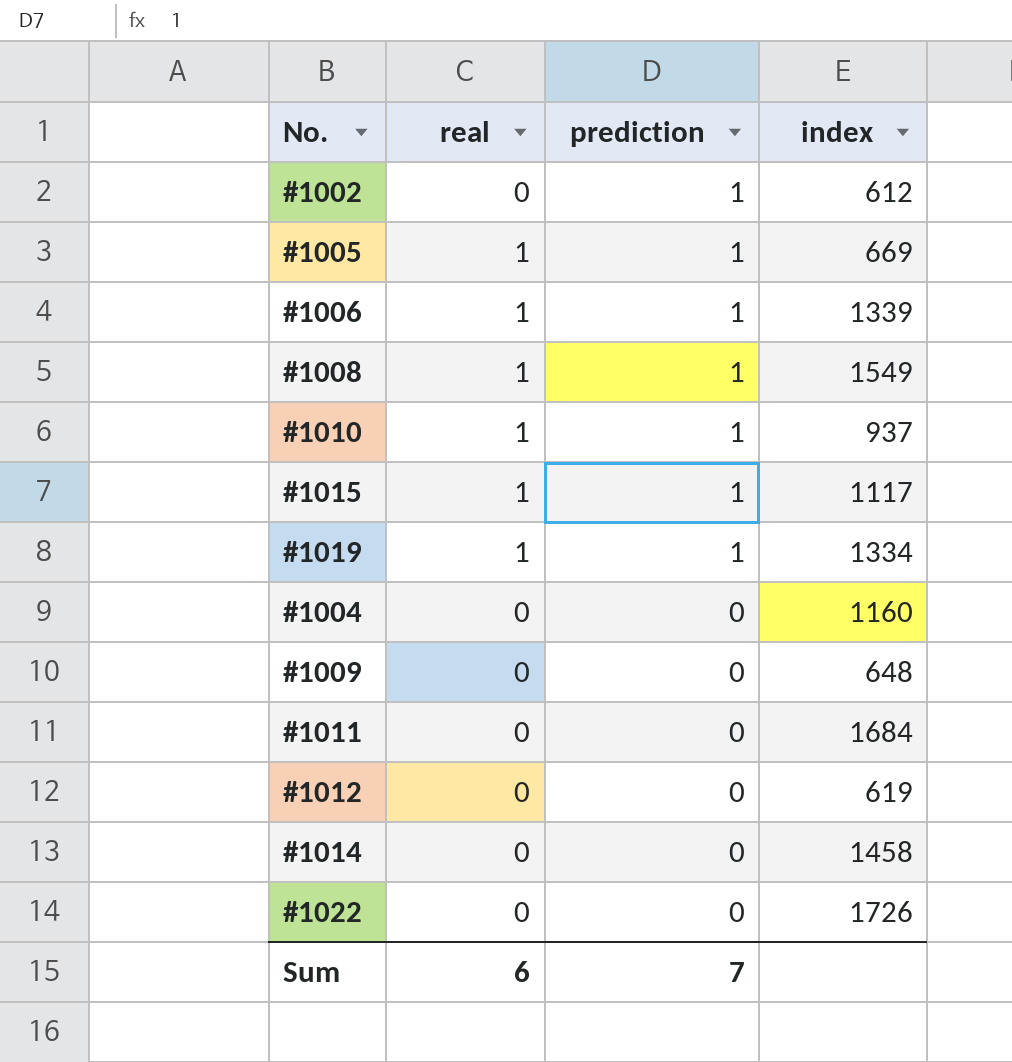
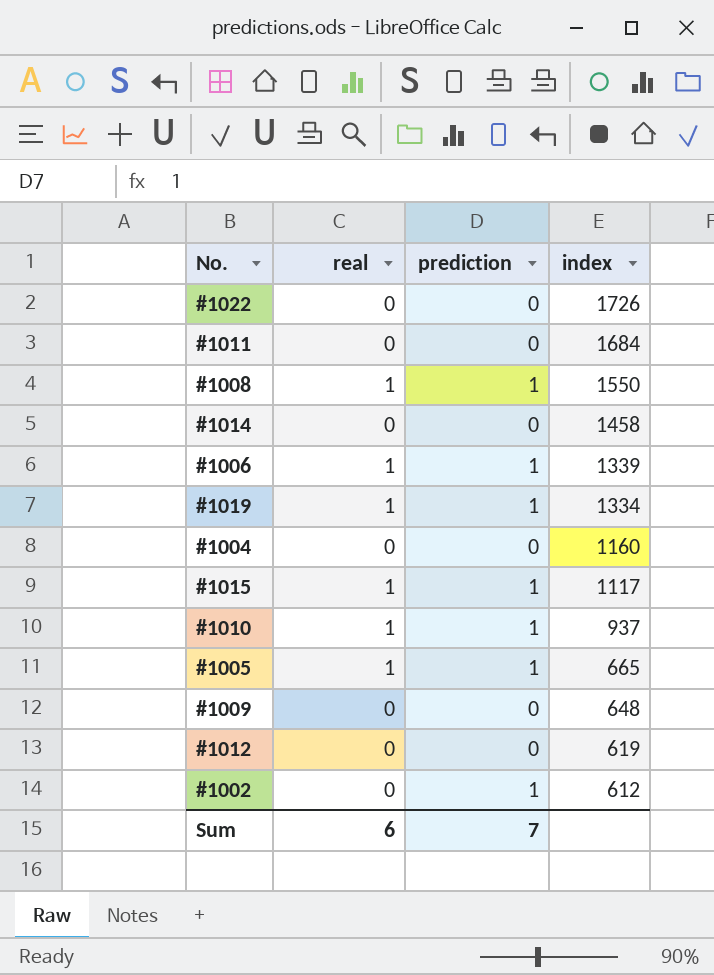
row order: prediction descending -> index descending
#1008 | index: 1549 -> 1550
#1005 | index: 669 -> 665

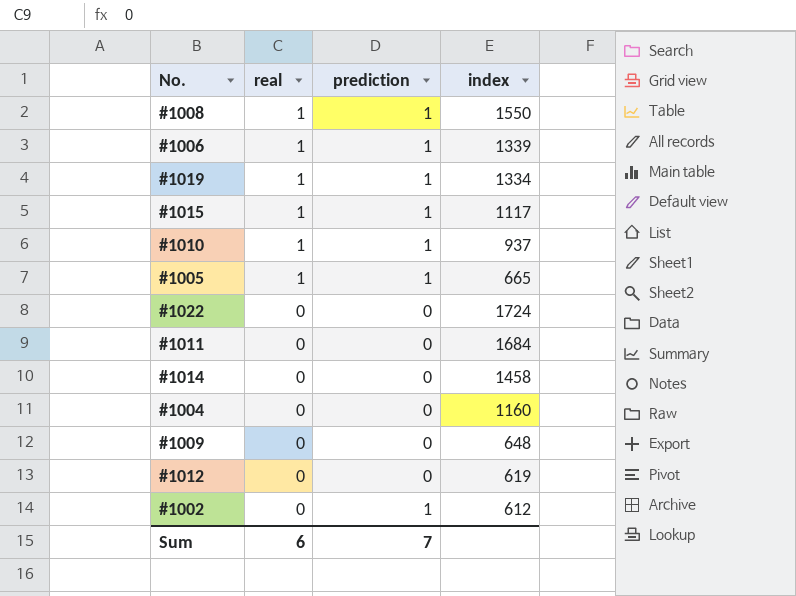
row order: index descending -> real descending
#1022 | index: 1726 -> 1724

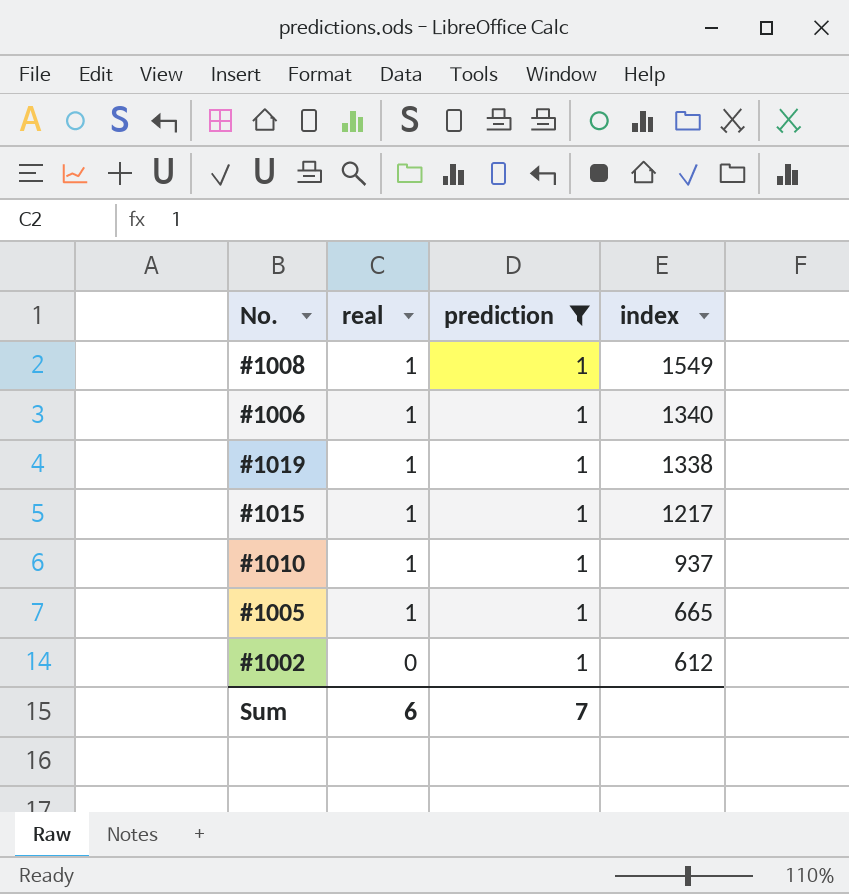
filter: none -> prediction = 1
#1008 | index: 1550 -> 1549
#1006 | index: 1339 -> 1340
#1019 | index: 1334 -> 1338
#1015 | index: 1117 -> 1217

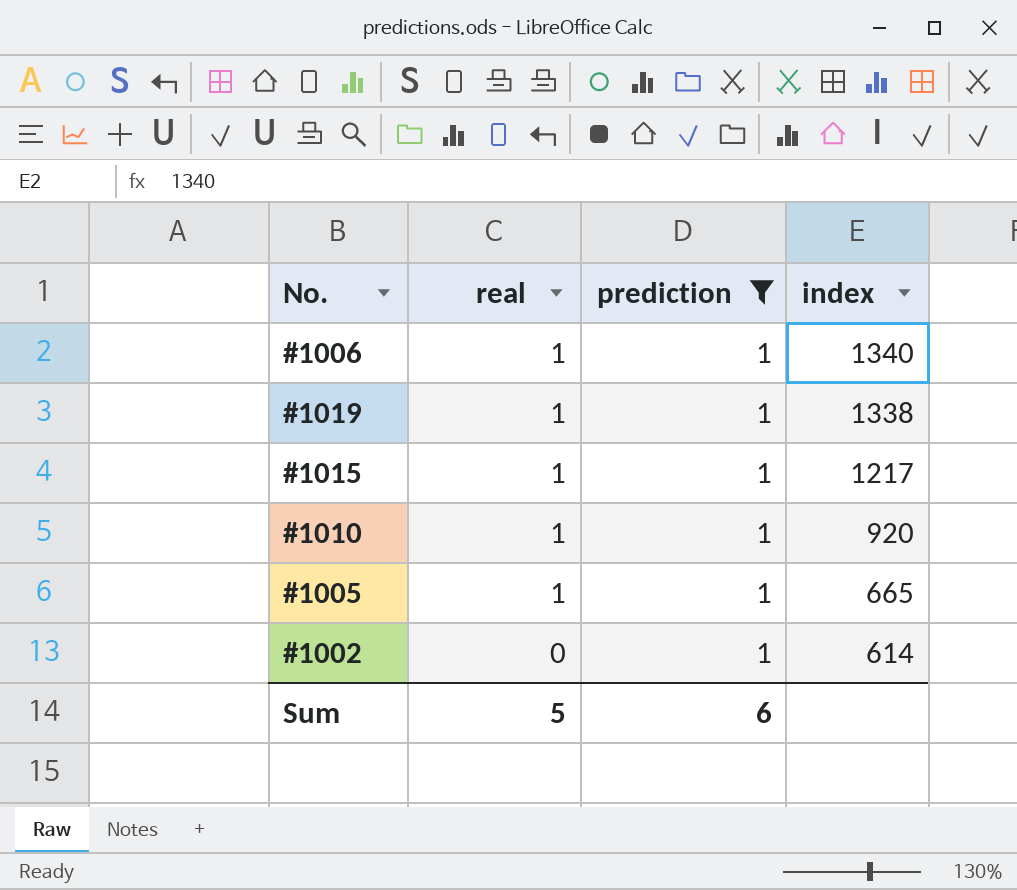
row #1008: 1 | 1 | 1549 -> none
#1010 | index: 937 -> 920
#1002 | index: 612 -> 614
Sum | real: 6 -> 5
Sum | prediction: 7 -> 6

